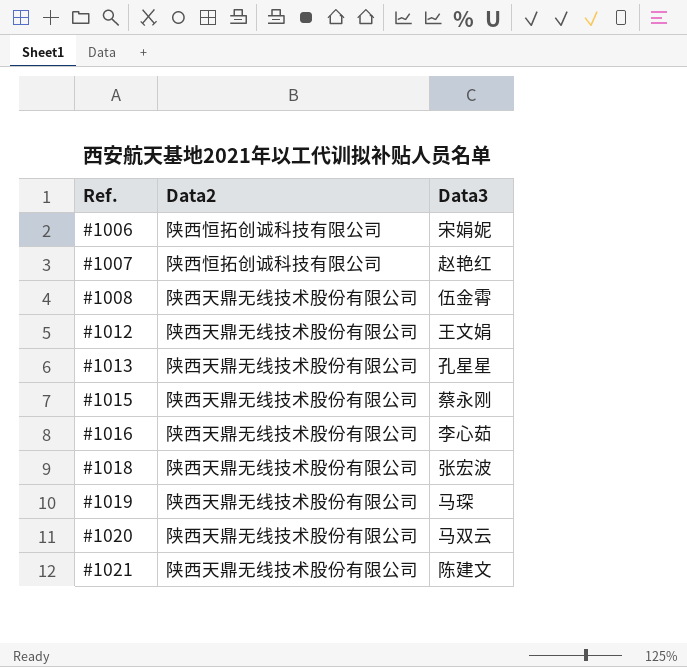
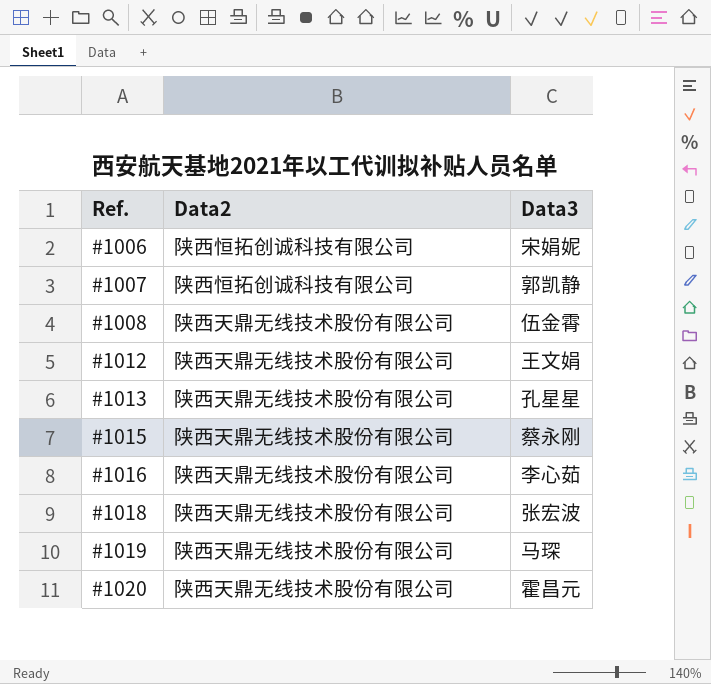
row #1021: 陕西天鼎无线技术股份有限公司 | 陈建文 -> none
#1007 | Data3: 赵艳红 -> 郭凯静
#1020 | Data3: 马双云 -> 霍昌元

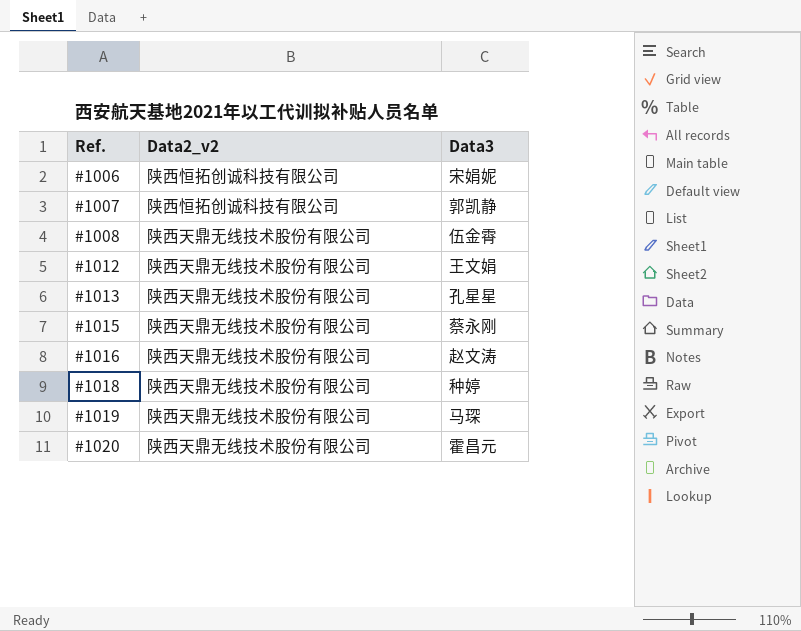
column name: Data2 -> Data2_v2
#1016 | Data3: 李心茹 -> 赵文涛
#1018 | Data3: 张宏波 -> 种婷

